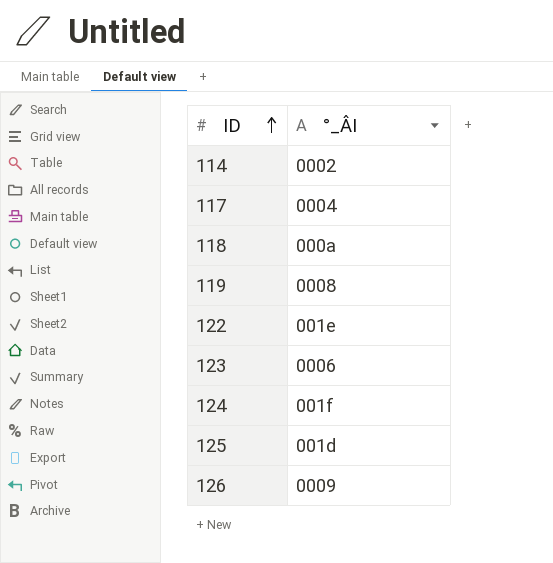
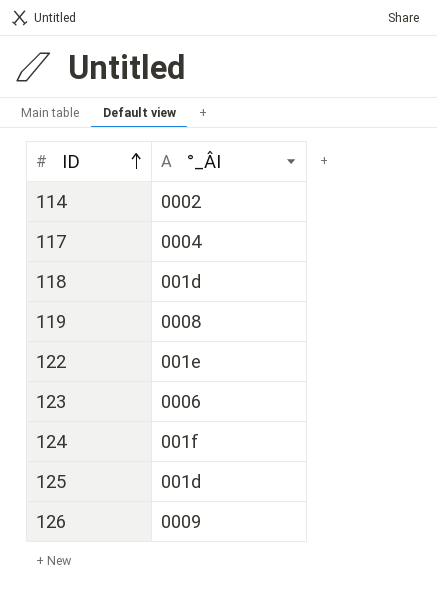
118 | °_ÂI: 000a -> 001d

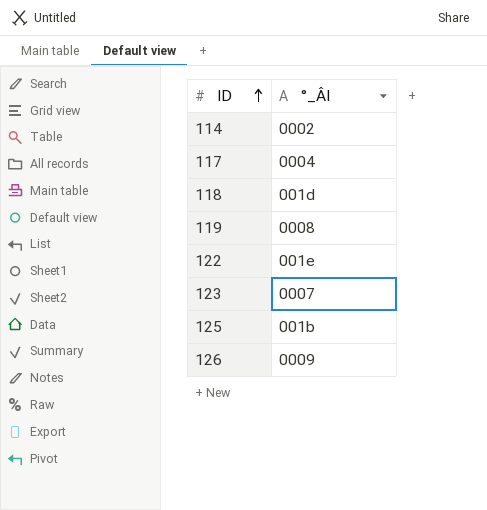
row 124: 001f -> none
123 | °_ÂI: 0006 -> 0007
125 | °_ÂI: 001d -> 001b

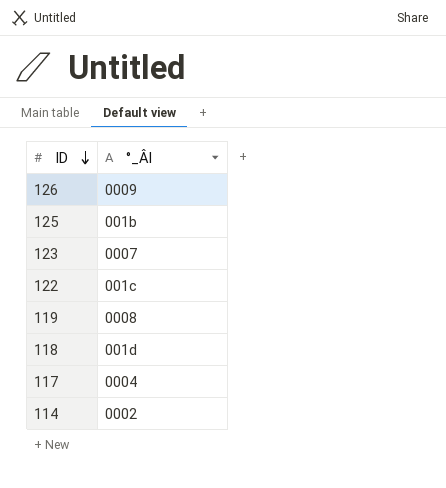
row order: ID ascending -> ID descending
122 | °_ÂI: 001e -> 001c

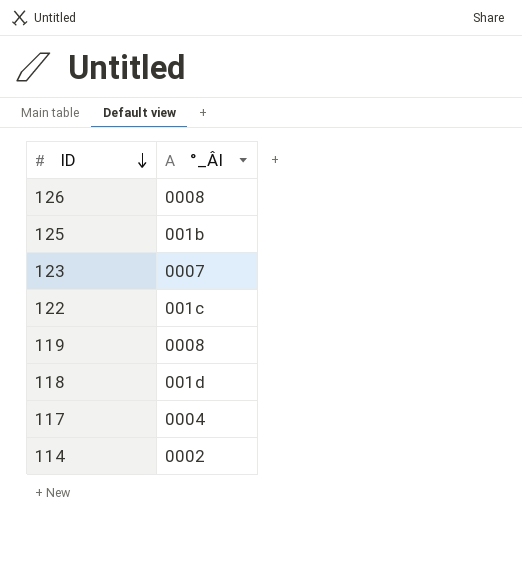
126 | °_ÂI: 0009 -> 0008

